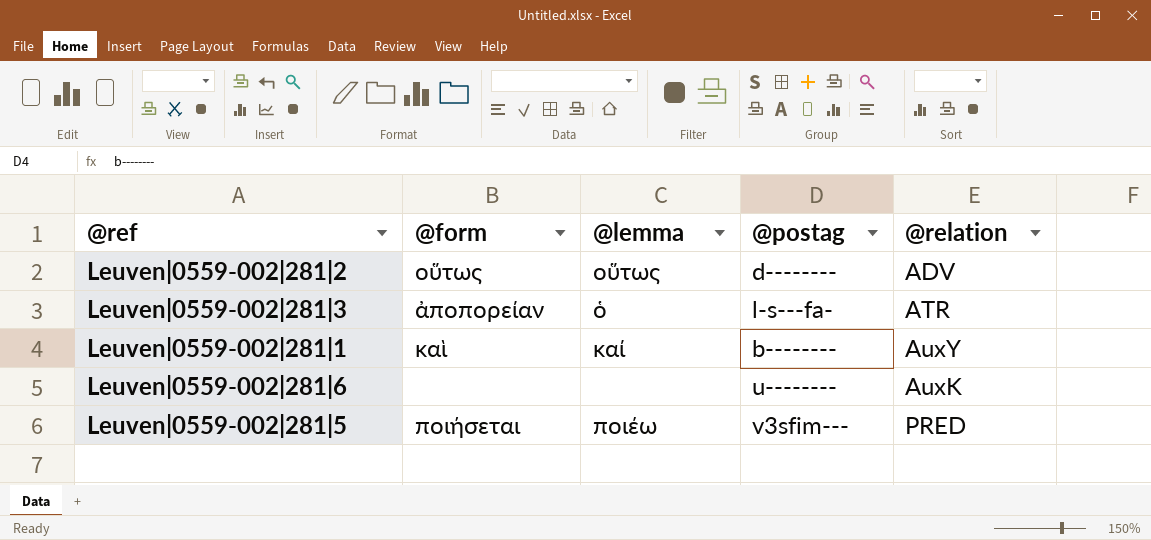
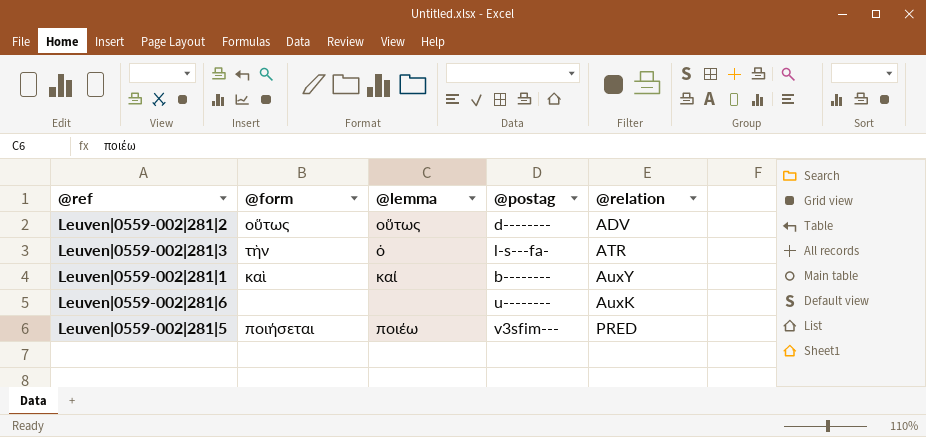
Leuven|0559-002|281|3 | @form: ἀποπορείαν -> τὴν

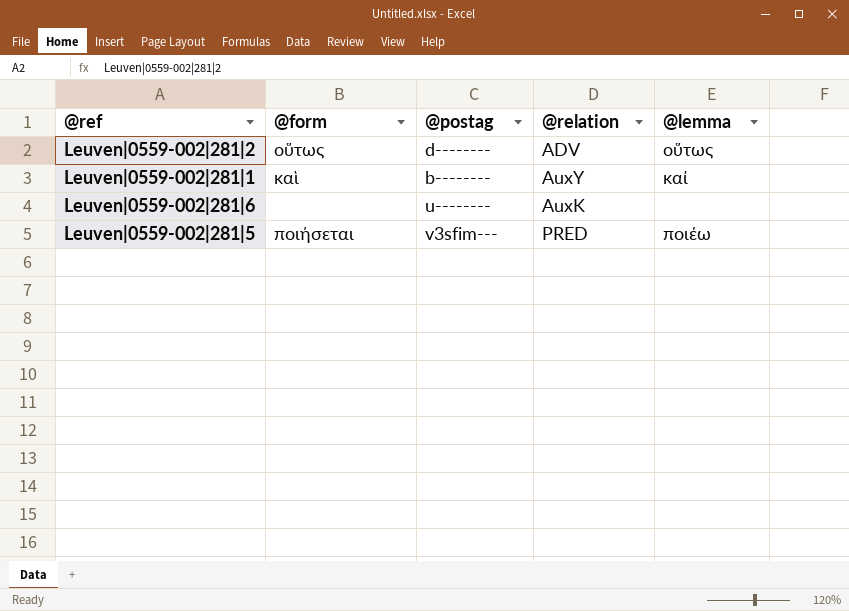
column @lemma | position: 3 -> 5
row Leuven|0559-002|281|3: τὴν | ὁ | l-s---fa- | ATR -> none

